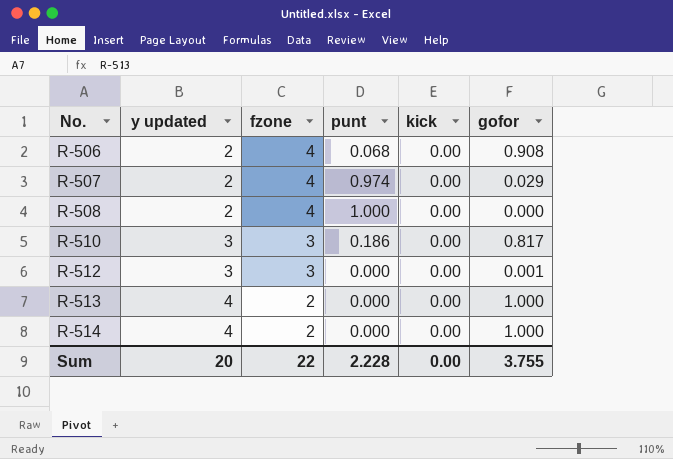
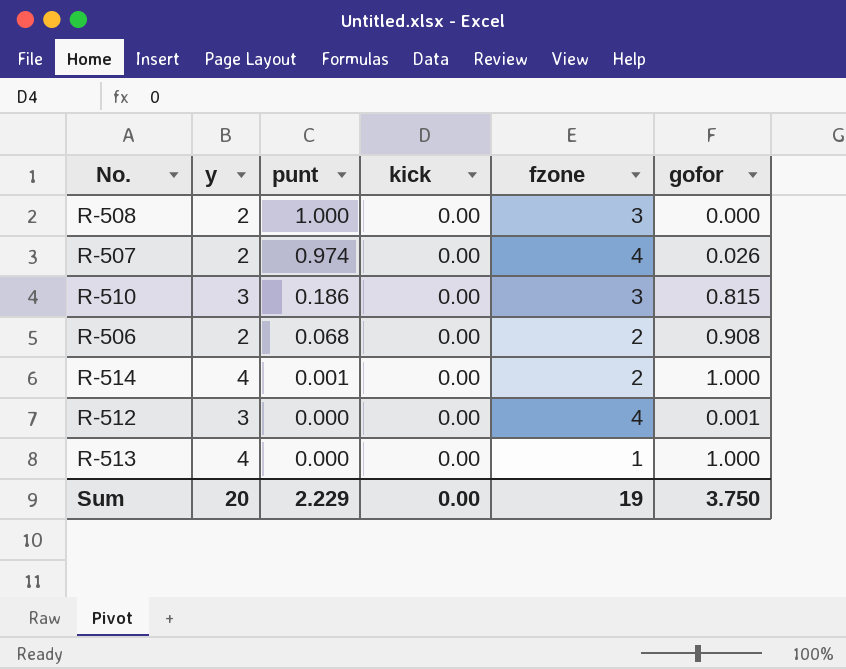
row order: No. ascending -> punt descending
column name: y updated -> y
column fzone | position: 3 -> 5
R-508 | fzone: 4 -> 3
R-507 | gofor: 0.029 -> 0.026
R-510 | gofor: 0.817 -> 0.815
R-506 | fzone: 4 -> 2
R-514 | punt: 0.000 -> 0.001
R-512 | fzone: 3 -> 4
R-513 | fzone: 2 -> 1
Sum | punt: 2.228 -> 2.229
Sum | fzone: 22 -> 19
Sum | gofor: 3.755 -> 3.750

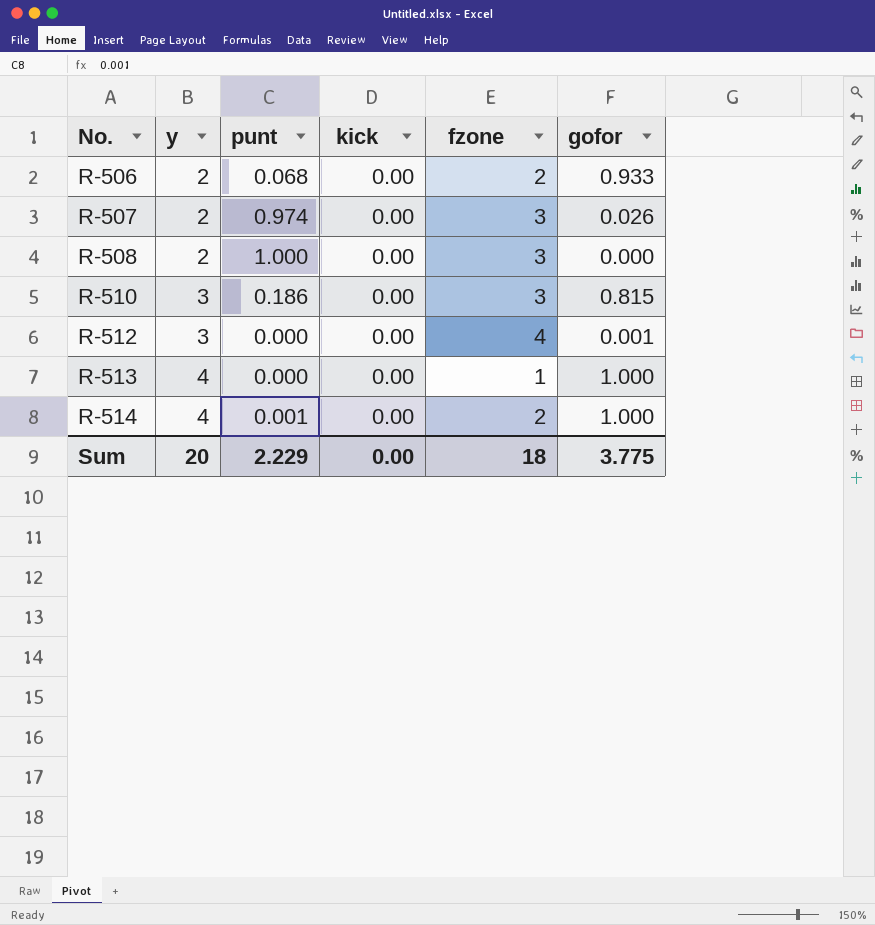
row order: punt descending -> No. ascending
R-506 | gofor: 0.908 -> 0.933
R-507 | fzone: 4 -> 3
Sum | fzone: 19 -> 18
Sum | gofor: 3.750 -> 3.775

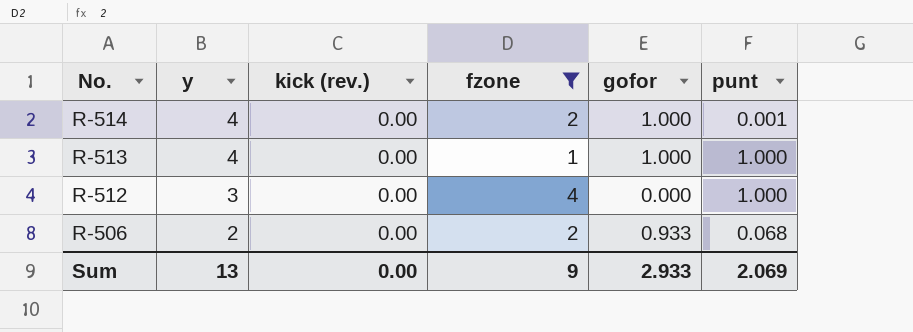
filter: none -> fzone != 3
row order: No. ascending -> No. descending
column name: kick -> kick (rev.)
column punt | position: 3 -> 6
R-513 | punt: 0.000 -> 1.000
R-512 | gofor: 0.001 -> 0.000
R-512 | punt: 0.000 -> 1.000
Sum | y: 20 -> 13
Sum | fzone: 18 -> 9
Sum | gofor: 3.775 -> 2.933
Sum | punt: 2.229 -> 2.069

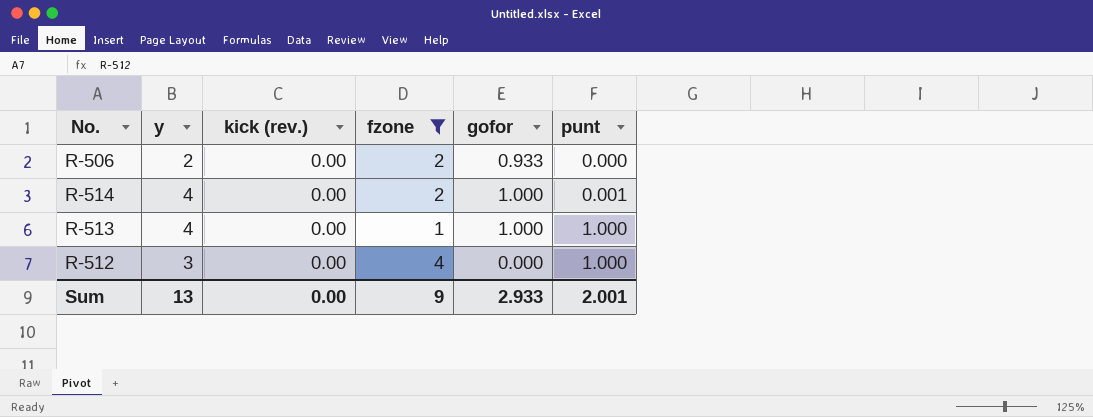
row order: No. descending -> punt ascending
R-506 | punt: 0.068 -> 0.000
Sum | punt: 2.069 -> 2.001

